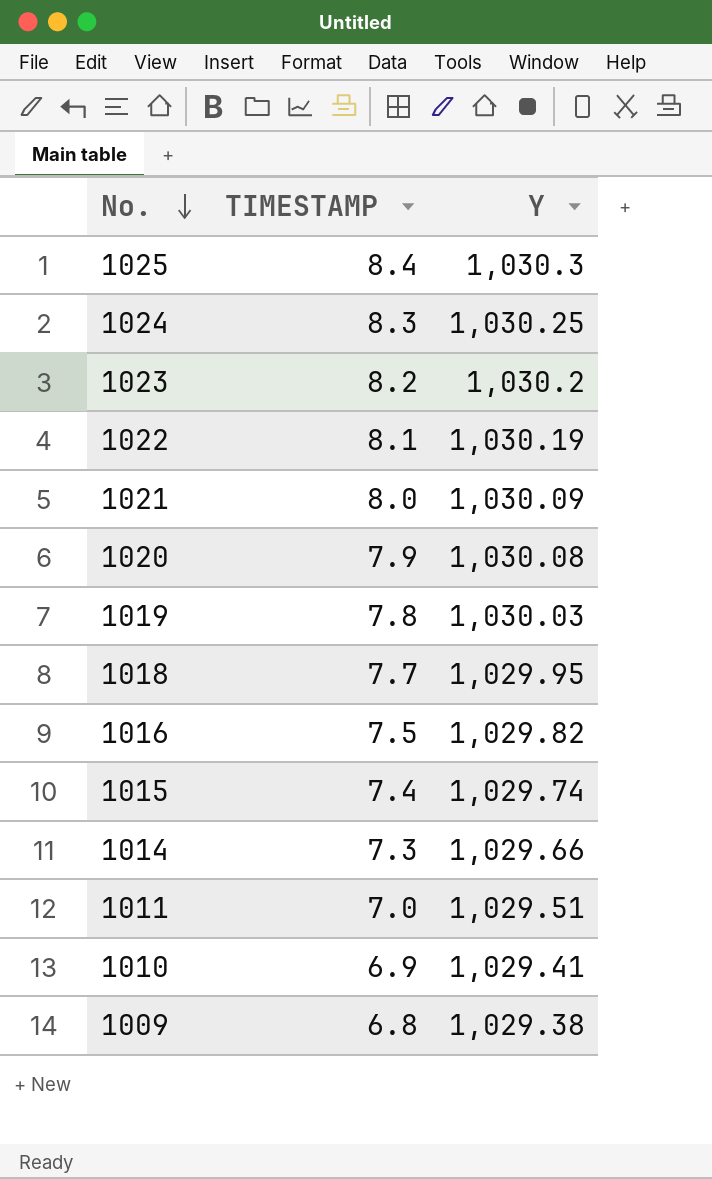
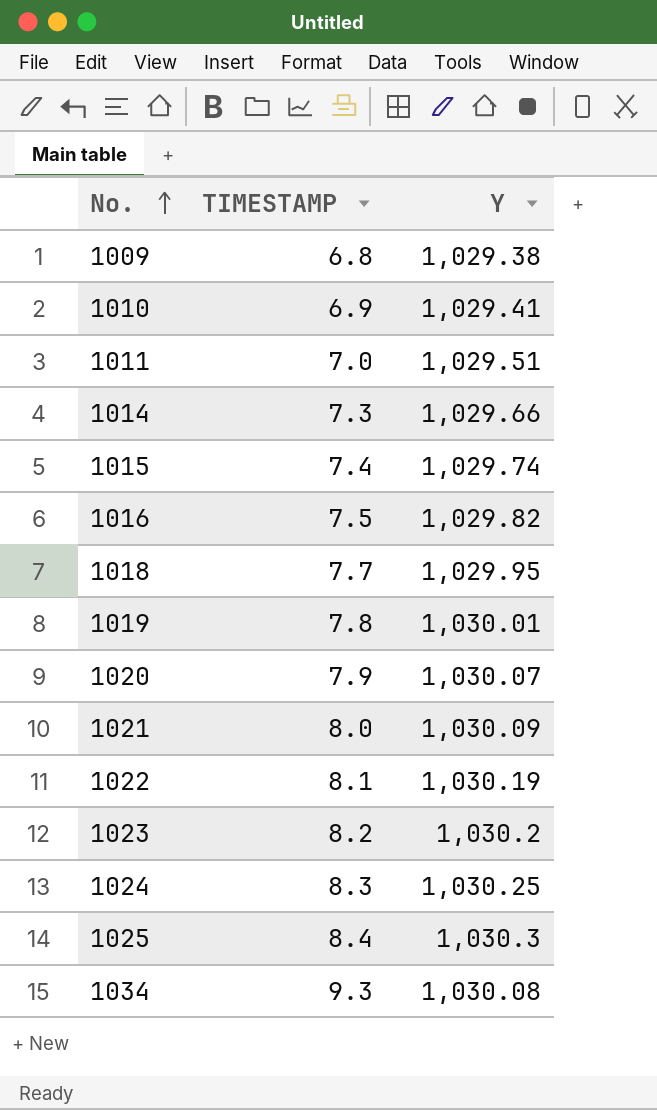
row order: No. descending -> No. ascending
1019 | Y: 1,030.03 -> 1,030.01
1020 | Y: 1,030.08 -> 1,030.07
row 1034: none -> 9.3 | 1,030.08

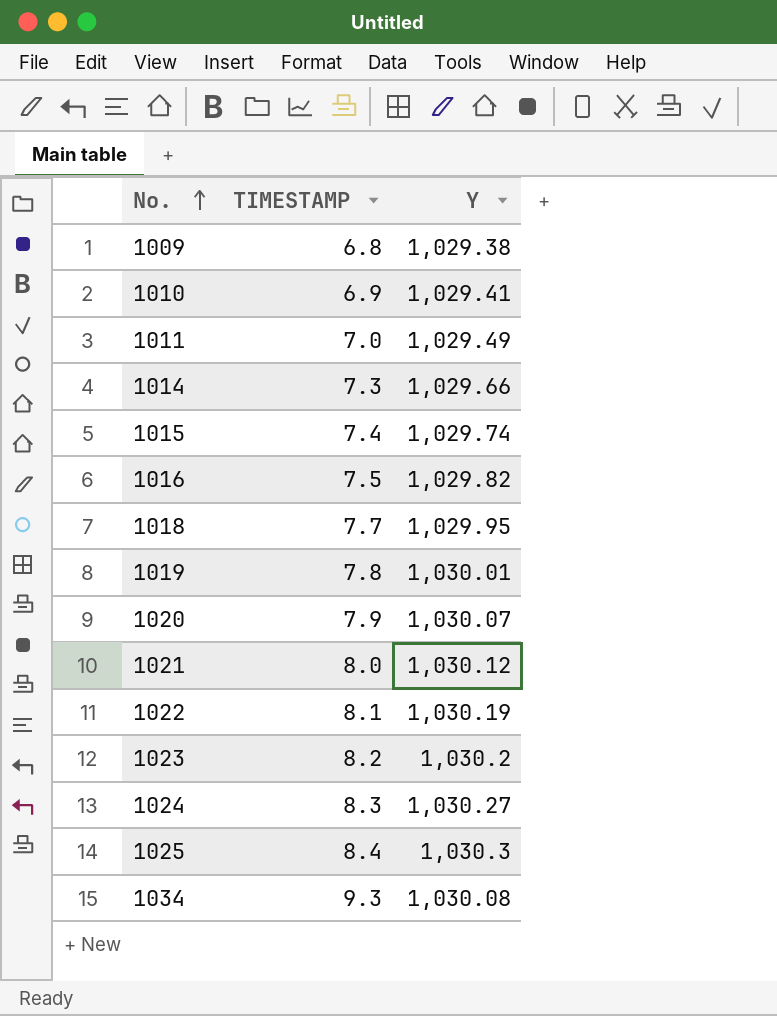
1011 | Y: 1,029.51 -> 1,029.49
1021 | Y: 1,030.09 -> 1,030.12
1024 | Y: 1,030.25 -> 1,030.27

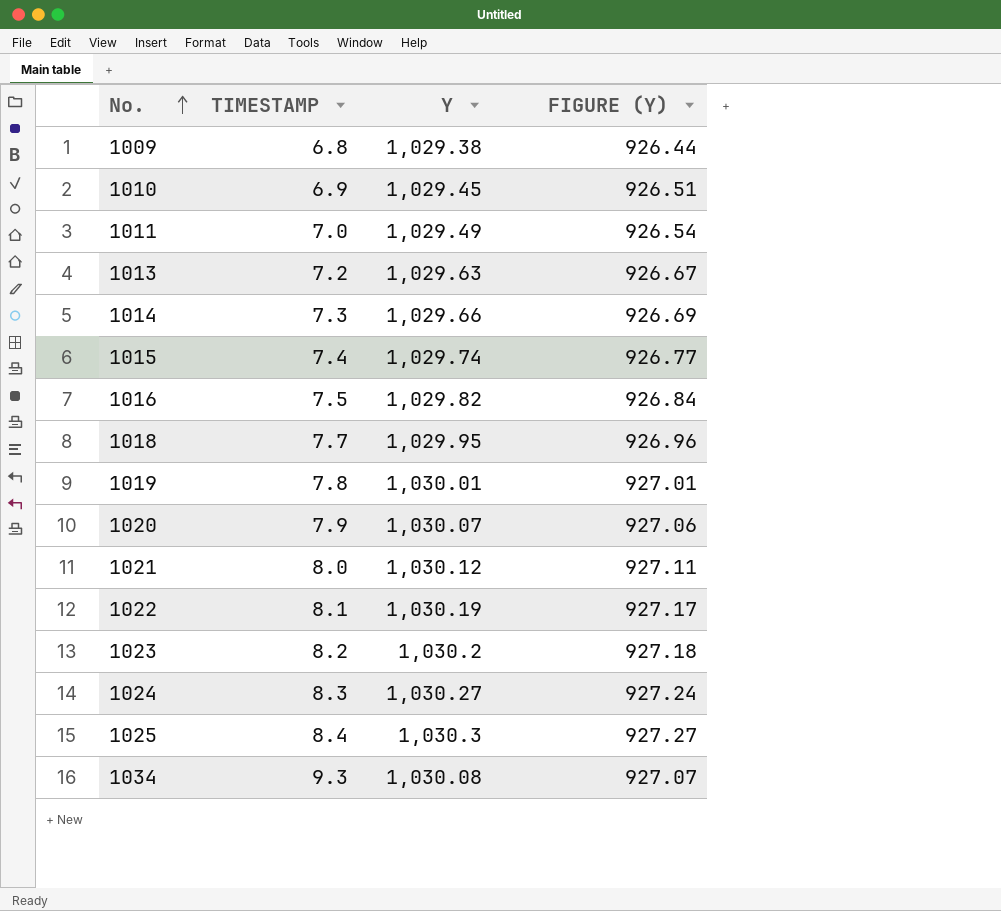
column FIGURE (Y) | formula: none -> [Y] * 0.9
1010 | Y: 1,029.41 -> 1,029.45
row 1013: none -> 7.2 | 1,029.63 | 926.67

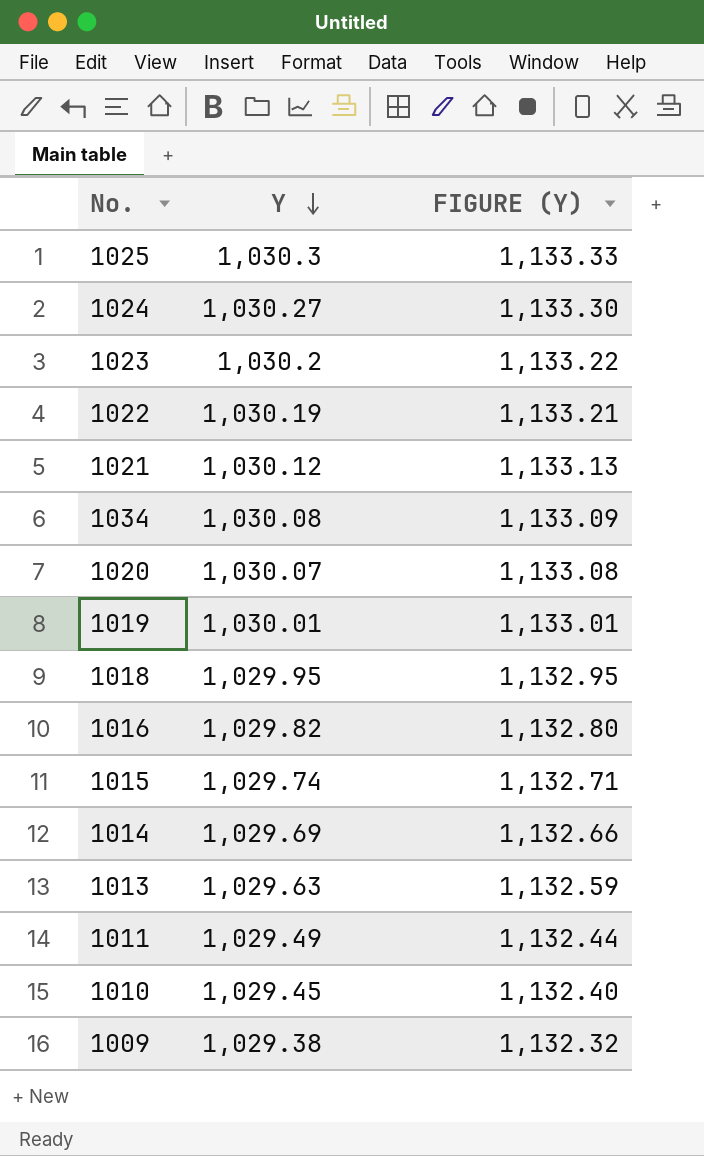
row order: No. ascending -> Y descending
column TIMESTAMP | position: 2 -> none
column FIGURE (Y) | formula: [Y] * 0.9 -> [Y] * 1.1
1014 | Y: 1,029.66 -> 1,029.69

